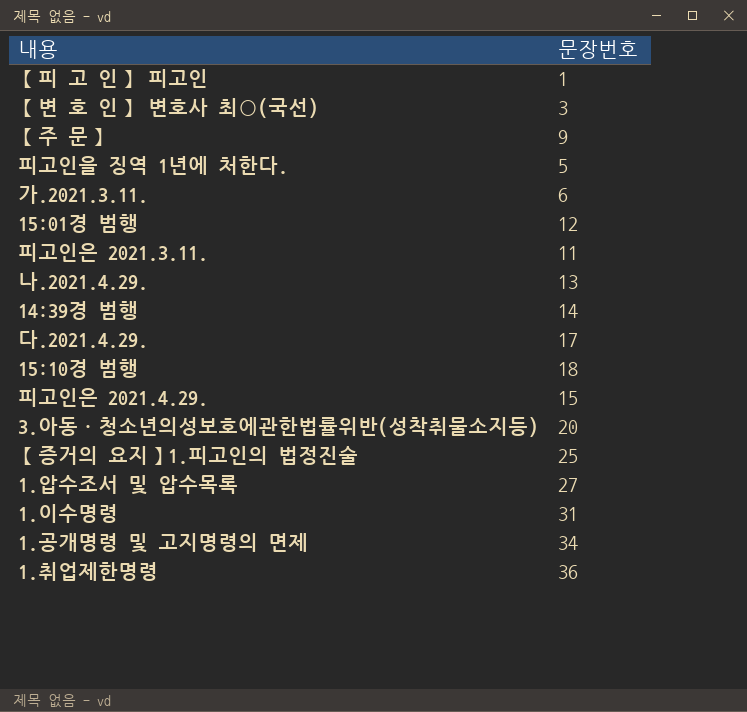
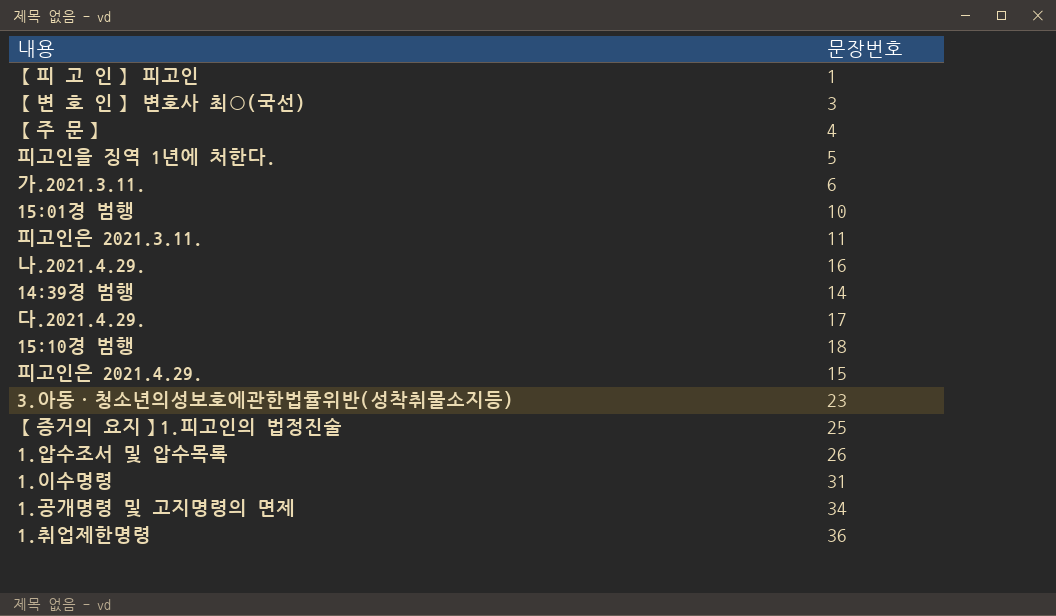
【주 문】 | 문장번호: 9 -> 4
15:01경 범행 | 문장번호: 12 -> 10
나.2021.4.29. | 문장번호: 13 -> 16
3.아동·청소년의성보호에관한법률위반(성착취물소지등) | 문장번호: 20 -> 23
1.압수조서 및 압수목록 | 문장번호: 27 -> 26

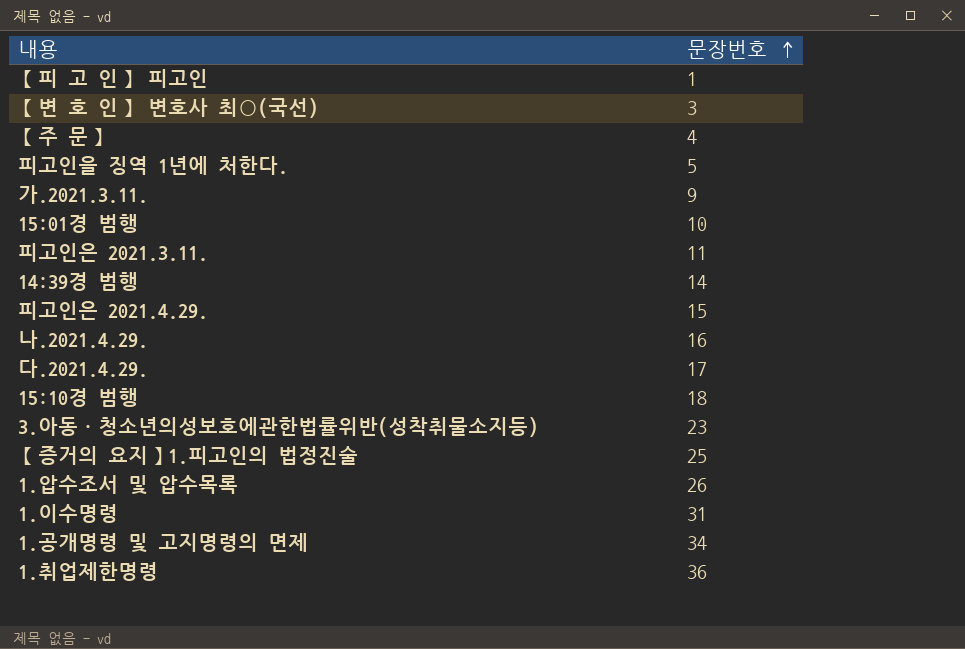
row order: none -> 문장번호 ascending
가.2021.3.11. | 문장번호: 6 -> 9

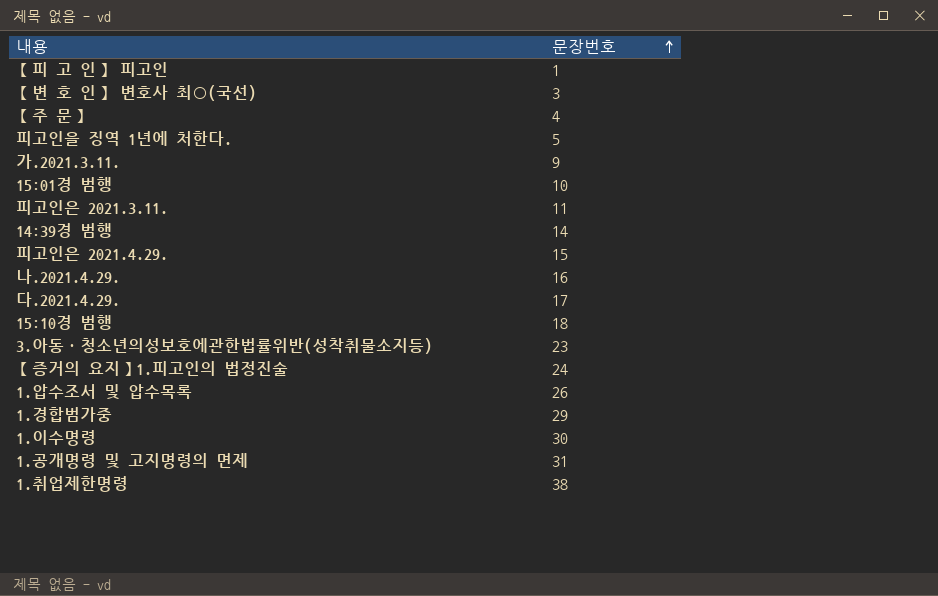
【증거의 요지】1.피고인의 법정진술 | 문장번호: 25 -> 24
row 1.경합범가중: none -> 29
1.이수명령 | 문장번호: 31 -> 30
1.공개명령 및 고지명령의 면제 | 문장번호: 34 -> 31
1.취업제한명령 | 문장번호: 36 -> 38

